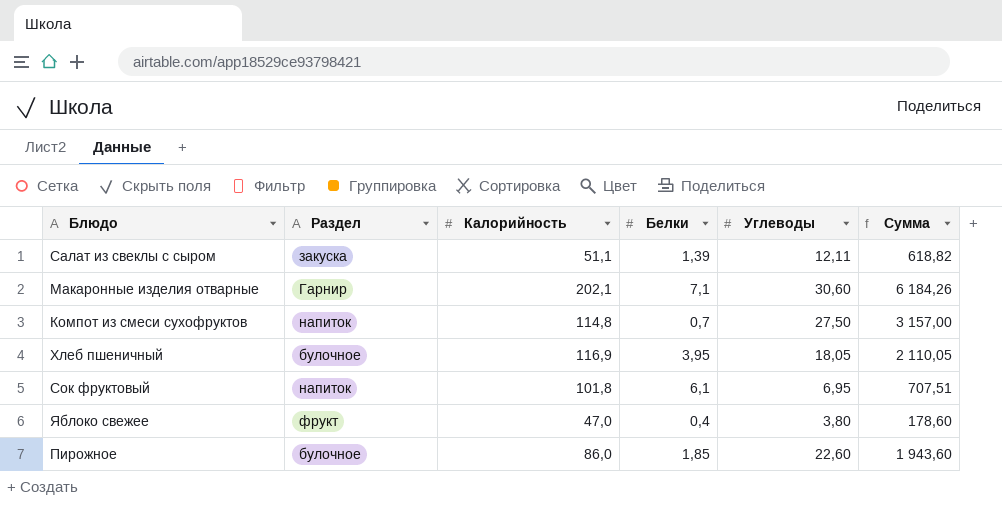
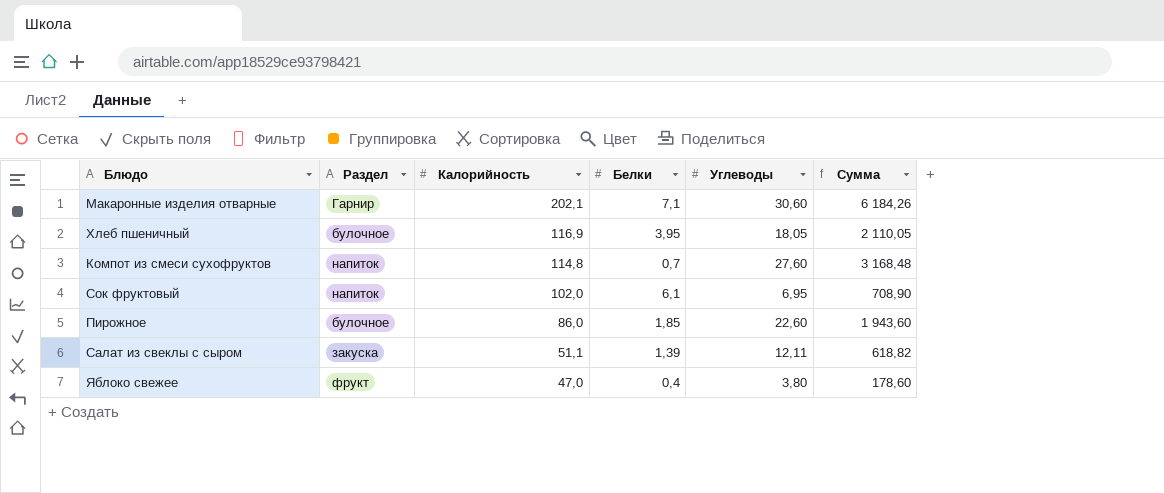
row order: none -> Калорийность descending
Компот из смеси сухофруктов | Углеводы: 27,50 -> 27,60
Компот из смеси сухофруктов | Сумма: 3 157,00 -> 3 168,48
Сок фруктовый | Калорийность: 101,8 -> 102,0
Сок фруктовый | Сумма: 707,51 -> 708,90

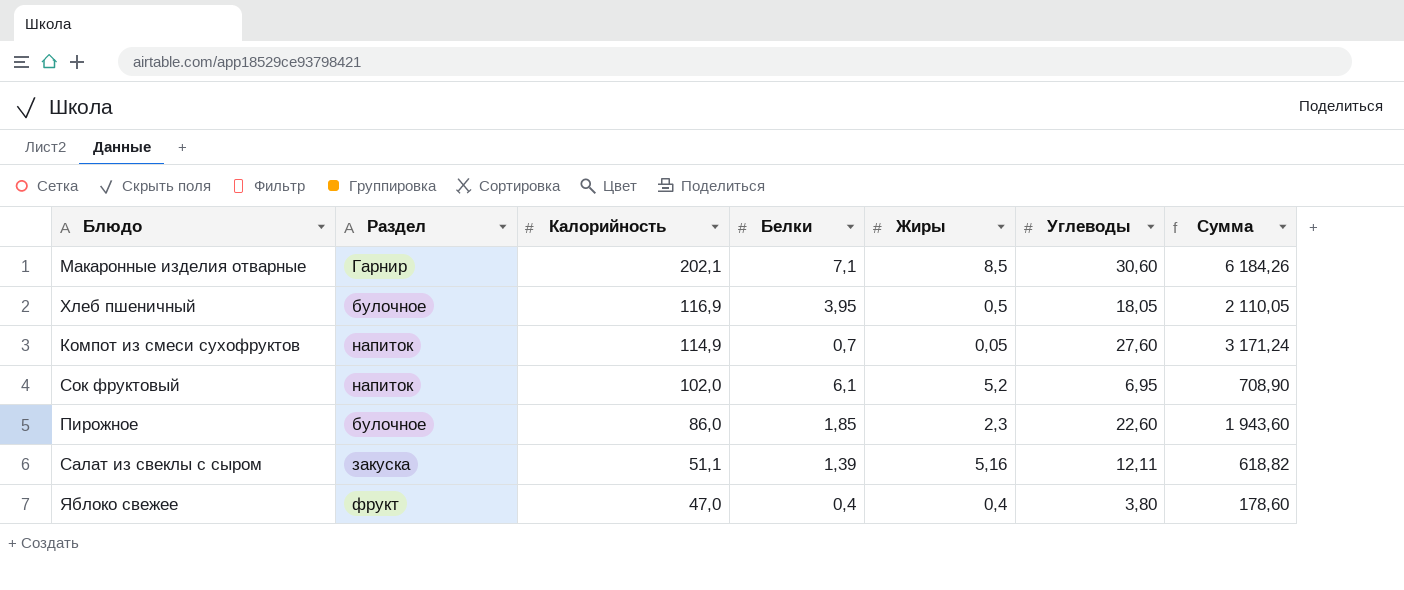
column Жиры | position: none -> 5
Компот из смеси сухофруктов | Калорийность: 114,8 -> 114,9
Компот из смеси сухофруктов | Сумма: 3 168,48 -> 3 171,24

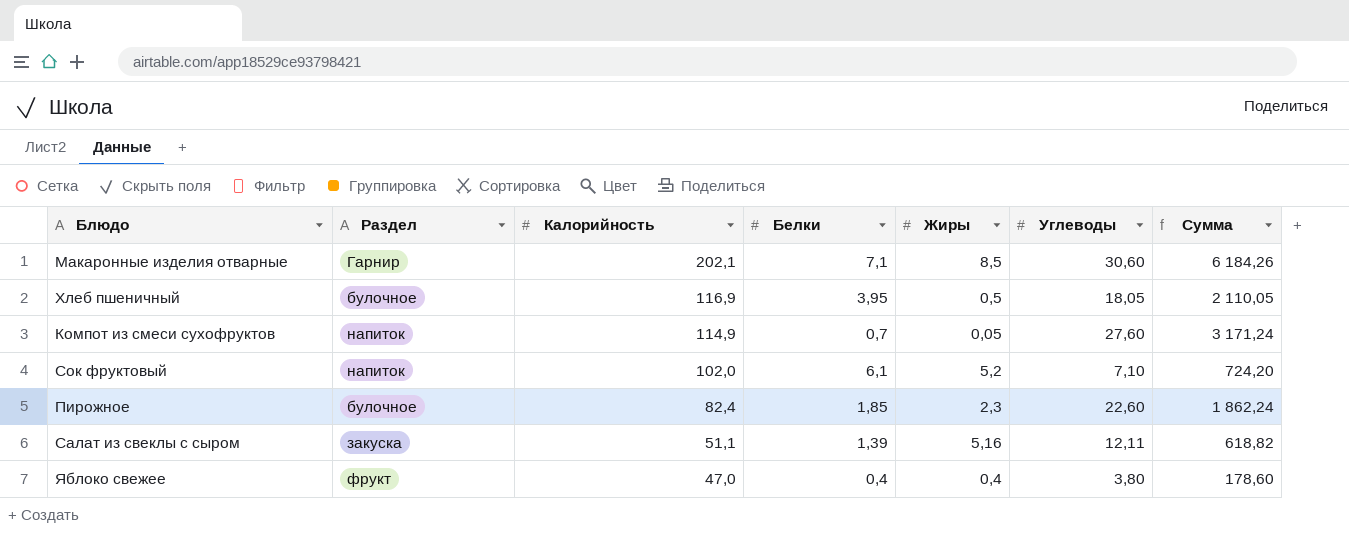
Сок фруктовый | Углеводы: 6,95 -> 7,10
Сок фруктовый | Сумма: 708,90 -> 724,20
Пирожное | Калорийность: 86,0 -> 82,4
Пирожное | Сумма: 1 943,60 -> 1 862,24

